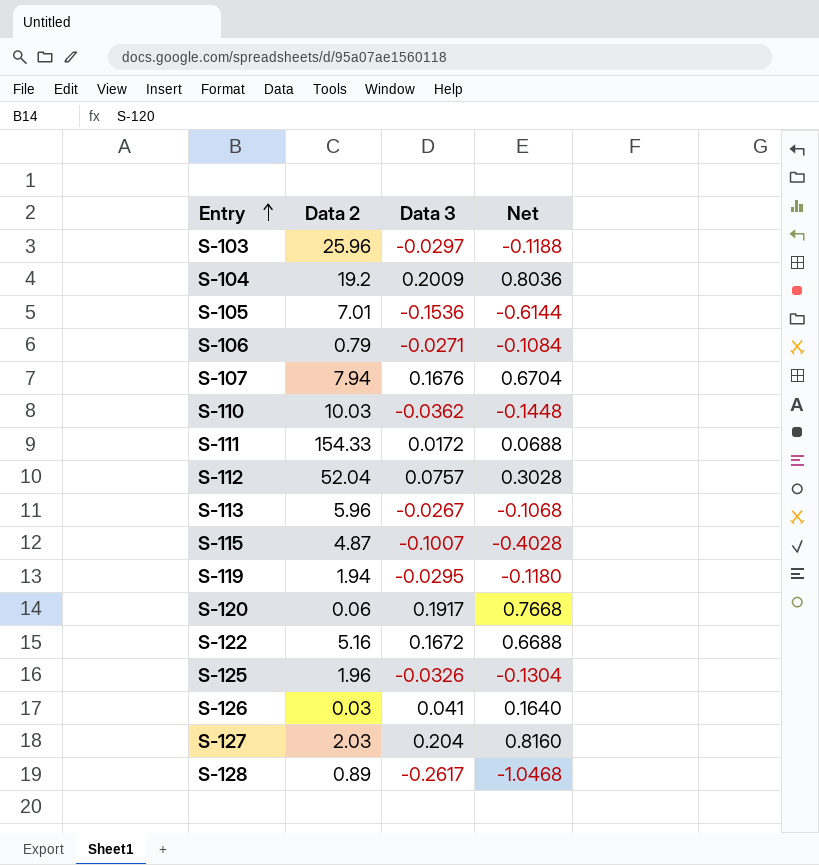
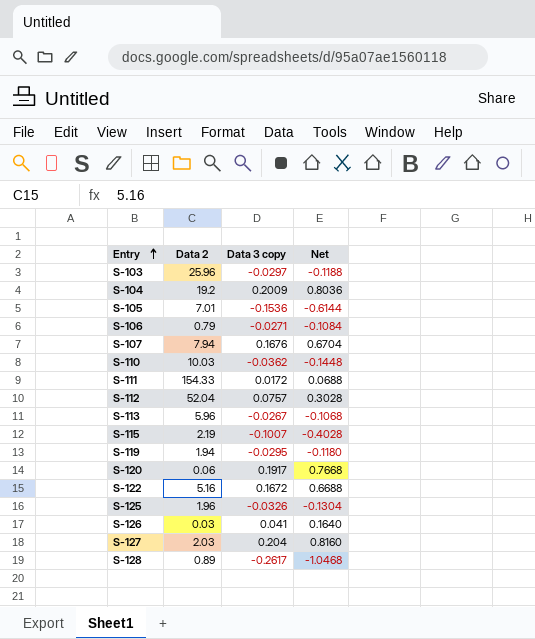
column name: Data 3 -> Data 3 copy
S-115 | Data 2: 4.87 -> 2.19

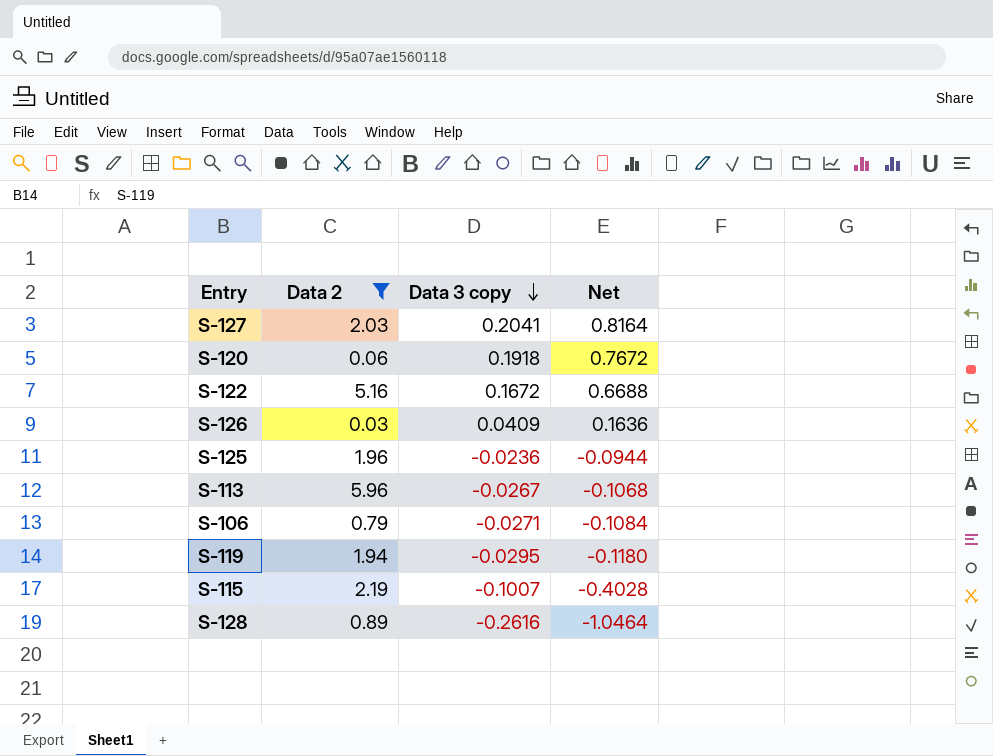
filter: none -> Data 2 <= 5.96
row order: Entry ascending -> Data 3 copy descending
S-127 | Data 3 copy: 0.204 -> 0.2041
S-127 | Net: 0.8160 -> 0.8164
S-120 | Data 3 copy: 0.1917 -> 0.1918
S-120 | Net: 0.7668 -> 0.7672
S-126 | Data 3 copy: 0.041 -> 0.0409
S-126 | Net: 0.1640 -> 0.1636
S-125 | Data 3 copy: -0.0326 -> -0.0236
S-125 | Net: -0.1304 -> -0.0944
S-128 | Data 3 copy: -0.2617 -> -0.2616
S-128 | Net: -1.0468 -> -1.0464

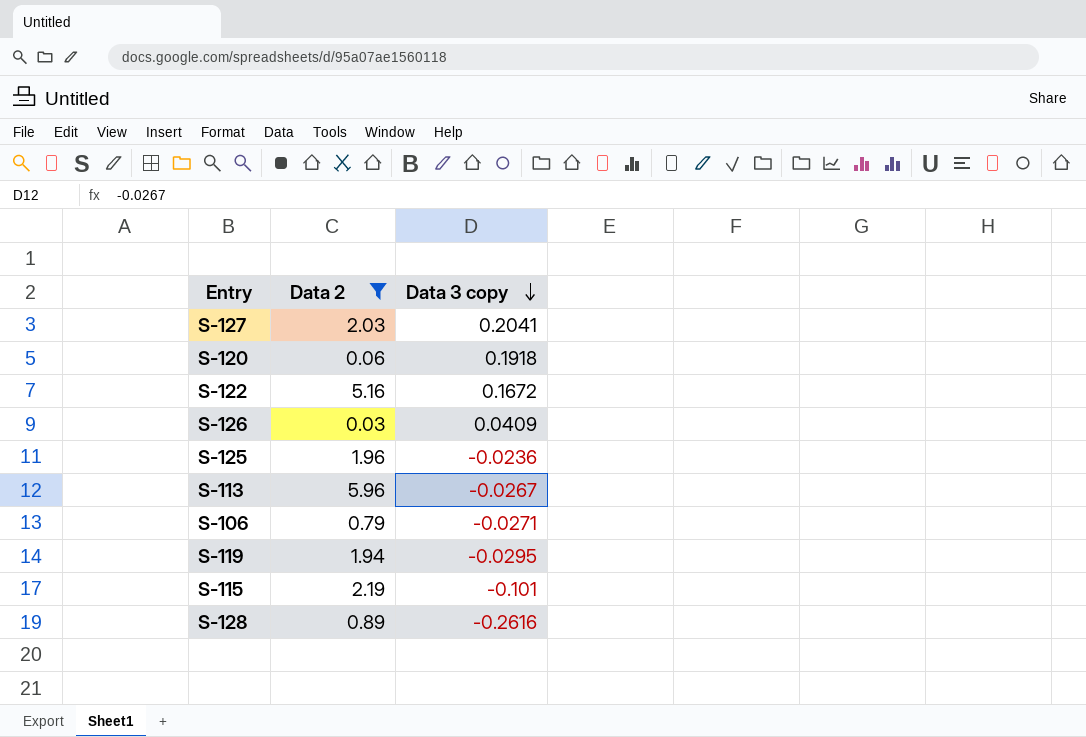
column Net | formula: [Data 3 copy] * 4 -> none
S-115 | Data 3 copy: -0.1007 -> -0.101

